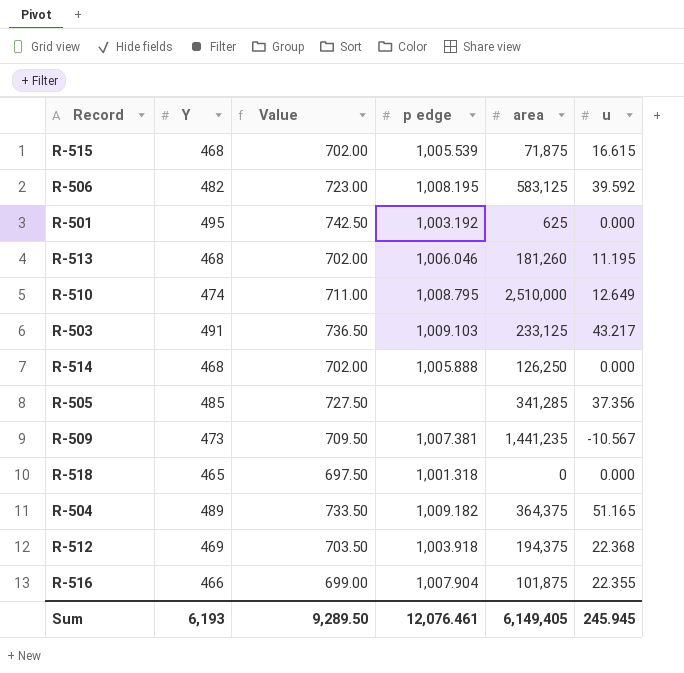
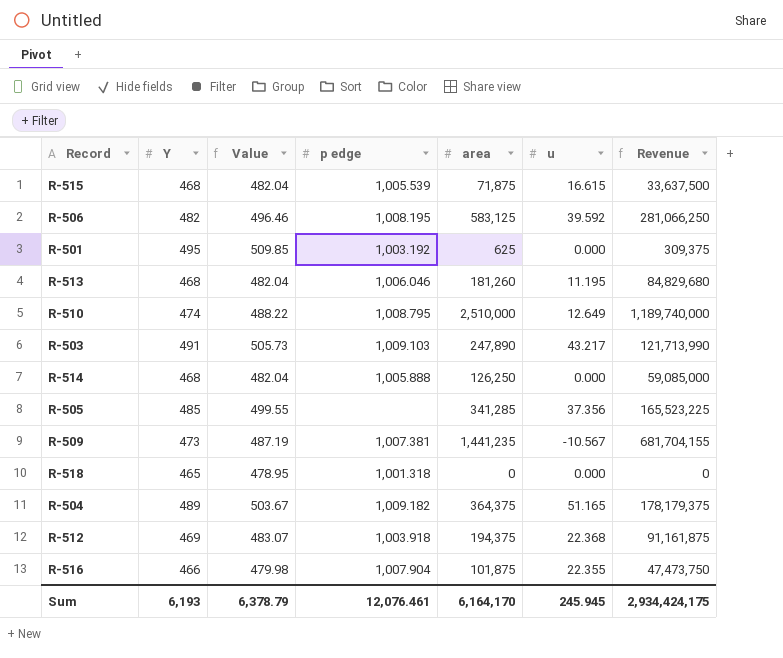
column Value | formula: [Y] * 1.5 -> [Y] * 1.03
column Revenue | formula: none -> [Y] * [area]
R-503 | area: 233,125 -> 247,890
Sum | Value: 9,289.50 -> 6,378.79
Sum | area: 6,149,405 -> 6,164,170

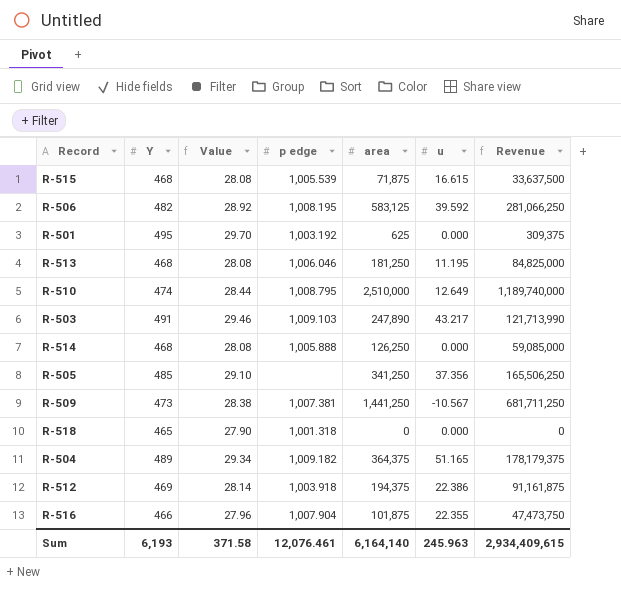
column Value | formula: [Y] * 1.03 -> [Y] * 0.06
R-513 | area: 181,260 -> 181,250
R-513 | Revenue: 84,829,680 -> 84,825,000
R-505 | area: 341,285 -> 341,250
R-505 | Revenue: 165,523,225 -> 165,506,250
R-509 | area: 1,441,235 -> 1,441,250
R-509 | Revenue: 681,704,155 -> 681,711,250
R-512 | u: 22.368 -> 22.386
Sum | Value: 6,378.79 -> 371.58
Sum | area: 6,164,170 -> 6,164,140
Sum | u: 245.945 -> 245.963
Sum | Revenue: 2,934,424,175 -> 2,934,409,615

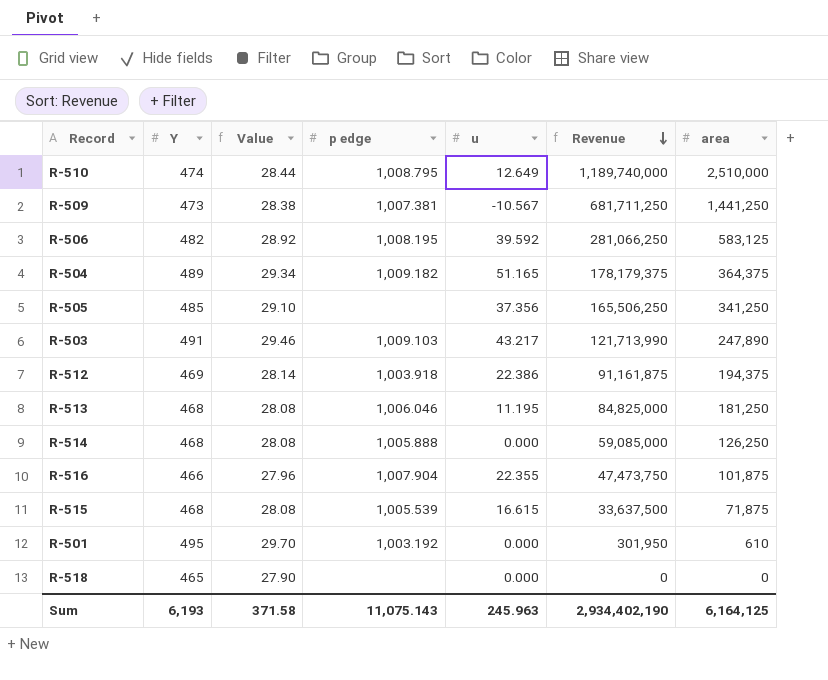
row order: none -> Revenue descending
column area | position: 5 -> 7
R-501 | Revenue: 309,375 -> 301,950
R-501 | area: 625 -> 610
R-518 | p edge: 1,001.318 -> none
Sum | p edge: 12,076.461 -> 11,075.143
Sum | Revenue: 2,934,409,615 -> 2,934,402,190
Sum | area: 6,164,140 -> 6,164,125

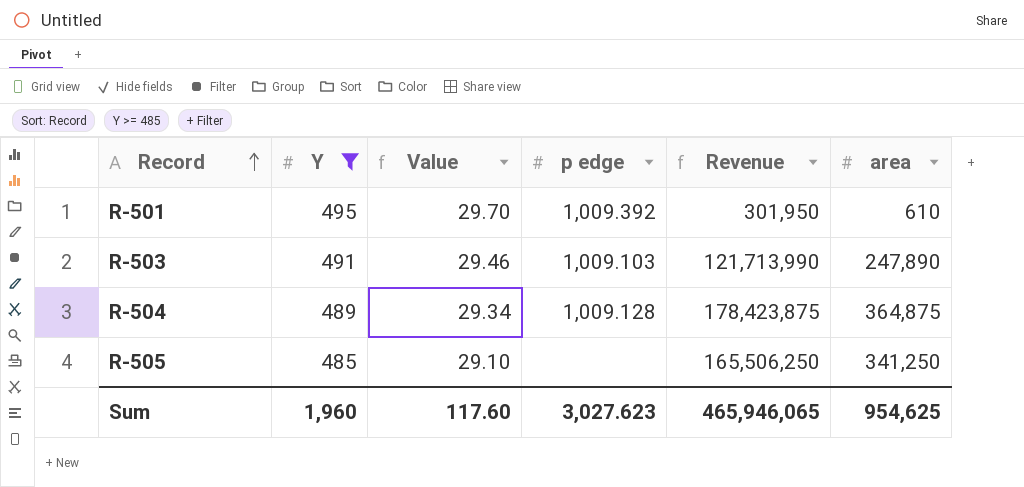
filter: none -> Y >= 485
row order: Revenue descending -> Record ascending
column u | position: 5 -> none
R-501 | p edge: 1,003.192 -> 1,009.392
R-504 | p edge: 1,009.182 -> 1,009.128
R-504 | Revenue: 178,179,375 -> 178,423,875
R-504 | area: 364,375 -> 364,875
Sum | Y: 6,193 -> 1,960
Sum | Value: 371.58 -> 117.60
Sum | p edge: 11,075.143 -> 3,027.623
Sum | Revenue: 2,934,402,190 -> 465,946,065
Sum | area: 6,164,125 -> 954,625

